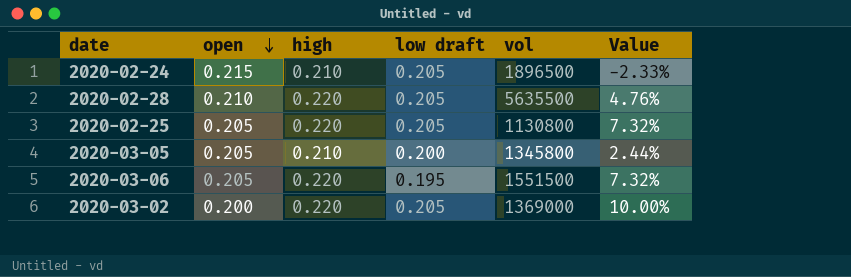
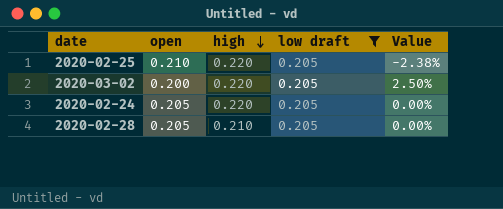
filter: none -> low draft = 0.205
row order: open descending -> high descending
column vol | position: 5 -> none
column Value | formula: ([high] - [open]) / [open] -> ([low draft] - [open]) / [open]
2020-02-25 | open: 0.205 -> 0.210
2020-02-24 | open: 0.215 -> 0.205
2020-02-24 | high: 0.210 -> 0.220
2020-02-28 | open: 0.210 -> 0.205
2020-02-28 | high: 0.220 -> 0.210

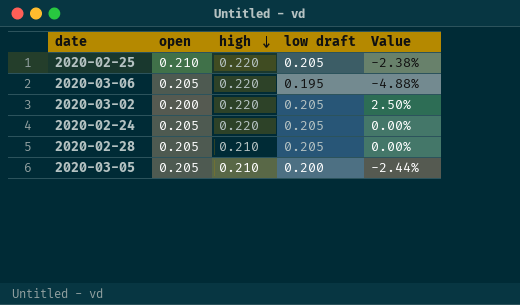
filter: low draft = 0.205 -> none

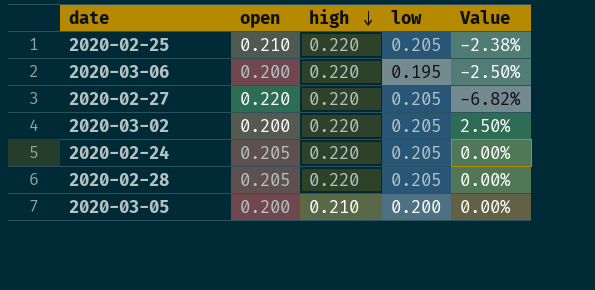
column name: low draft -> low
2020-03-06 | open: 0.205 -> 0.200
2020-03-06 | Value: -4.88% -> -2.50%
row 2020-02-27: none -> 0.220 | 0.220 | 0.205 | -6.82%
2020-02-28 | high: 0.210 -> 0.220
2020-03-05 | open: 0.205 -> 0.200
2020-03-05 | Value: -2.44% -> 0.00%

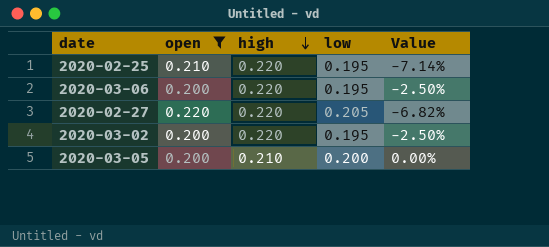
filter: none -> open != 0.205
2020-02-25 | low: 0.205 -> 0.195
2020-02-25 | Value: -2.38% -> -7.14%
2020-03-02 | low: 0.205 -> 0.195
2020-03-02 | Value: 2.50% -> -2.50%

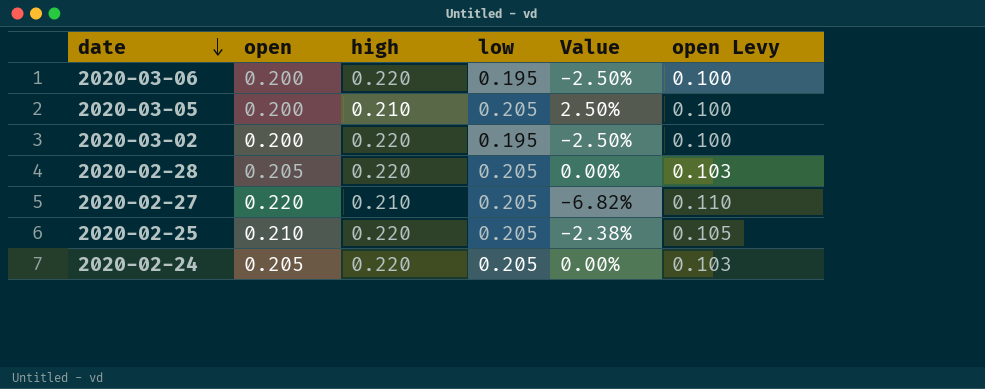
filter: open != 0.205 -> none
row order: high descending -> date descending
column open Levy | formula: none -> [open] * 0.5
2020-03-05 | low: 0.200 -> 0.205
2020-03-05 | Value: 0.00% -> 2.50%
2020-02-27 | high: 0.220 -> 0.210
2020-02-25 | low: 0.195 -> 0.205
2020-02-25 | Value: -7.14% -> -2.38%

